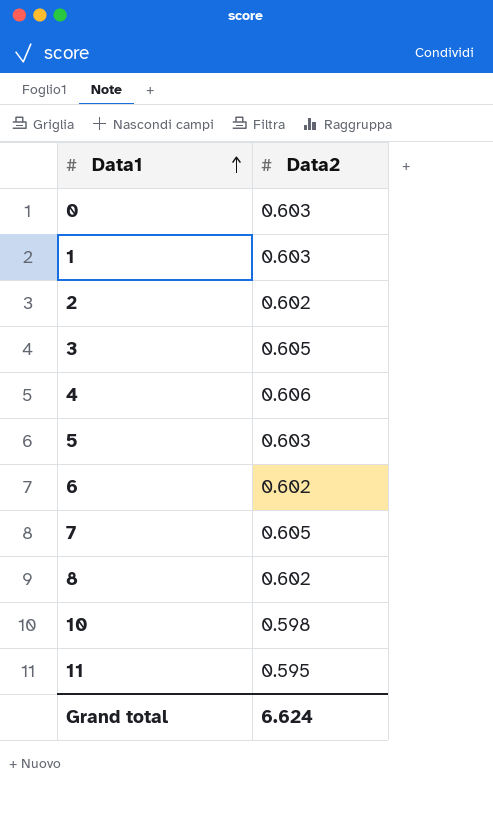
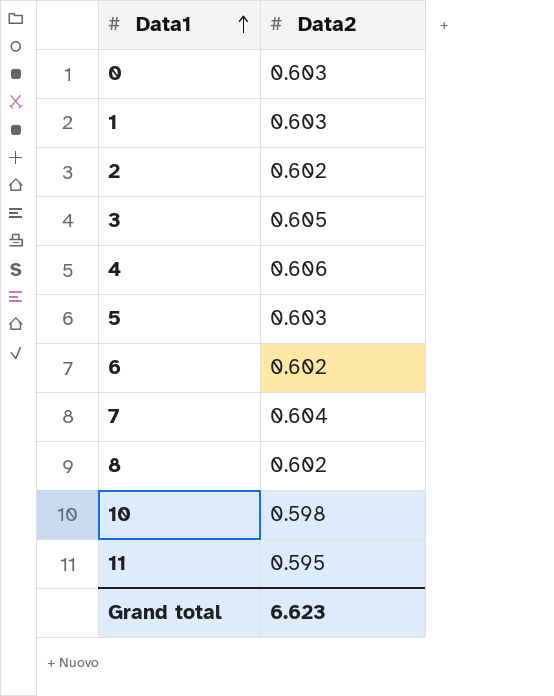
7 | Data2: 0.605 -> 0.604
Grand total | Data2: 6.624 -> 6.623

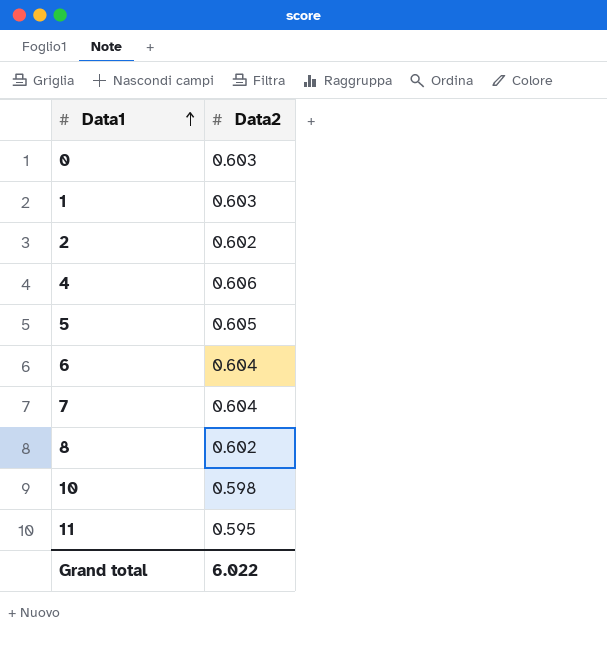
row 3: 0.605 -> none
5 | Data2: 0.603 -> 0.605
6 | Data2: 0.602 -> 0.604
Grand total | Data2: 6.623 -> 6.022

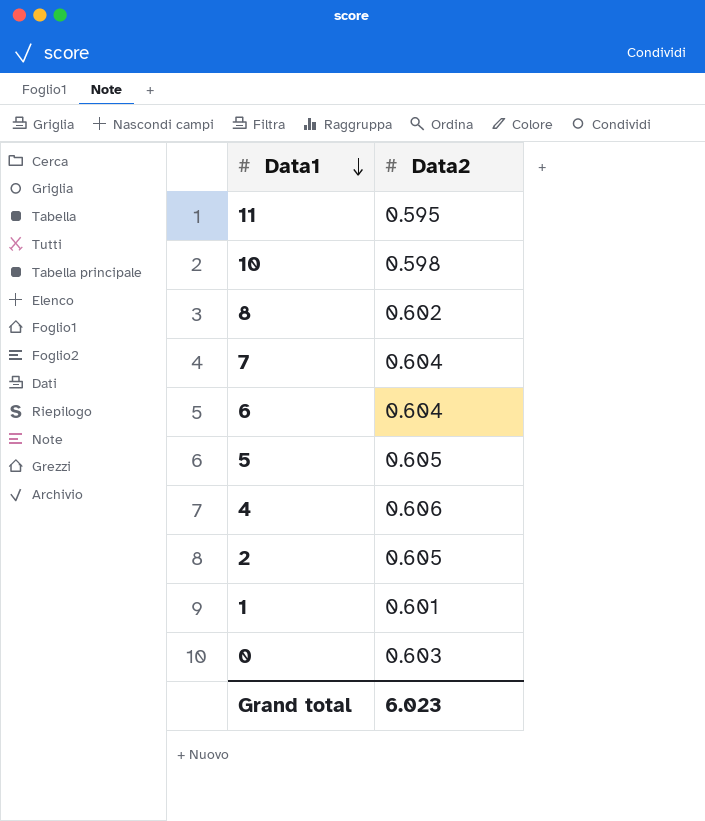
row order: Data1 ascending -> Data1 descending
2 | Data2: 0.602 -> 0.605
1 | Data2: 0.603 -> 0.601
Grand total | Data2: 6.022 -> 6.023

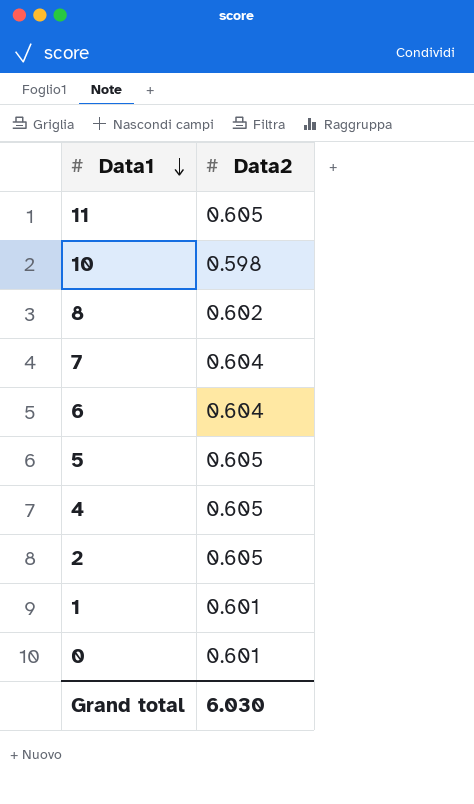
11 | Data2: 0.595 -> 0.605
4 | Data2: 0.606 -> 0.605
0 | Data2: 0.603 -> 0.601
Grand total | Data2: 6.023 -> 6.030

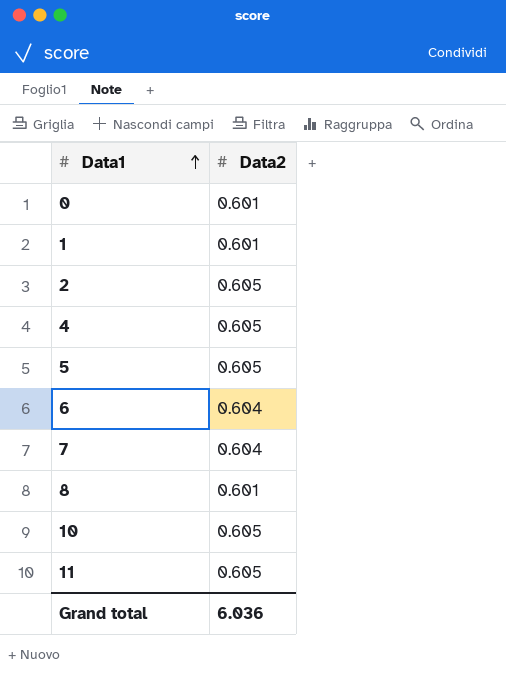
row order: Data1 descending -> Data1 ascending
8 | Data2: 0.602 -> 0.601
10 | Data2: 0.598 -> 0.605
Grand total | Data2: 6.030 -> 6.036

